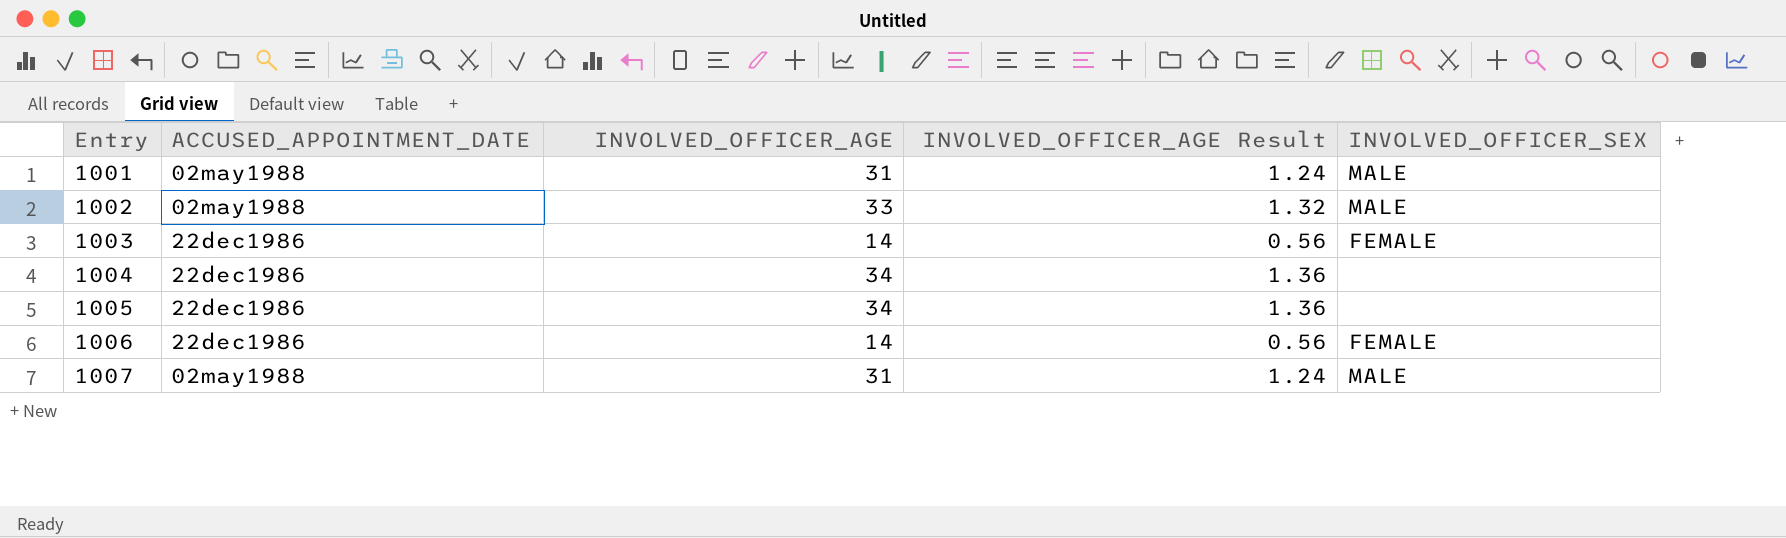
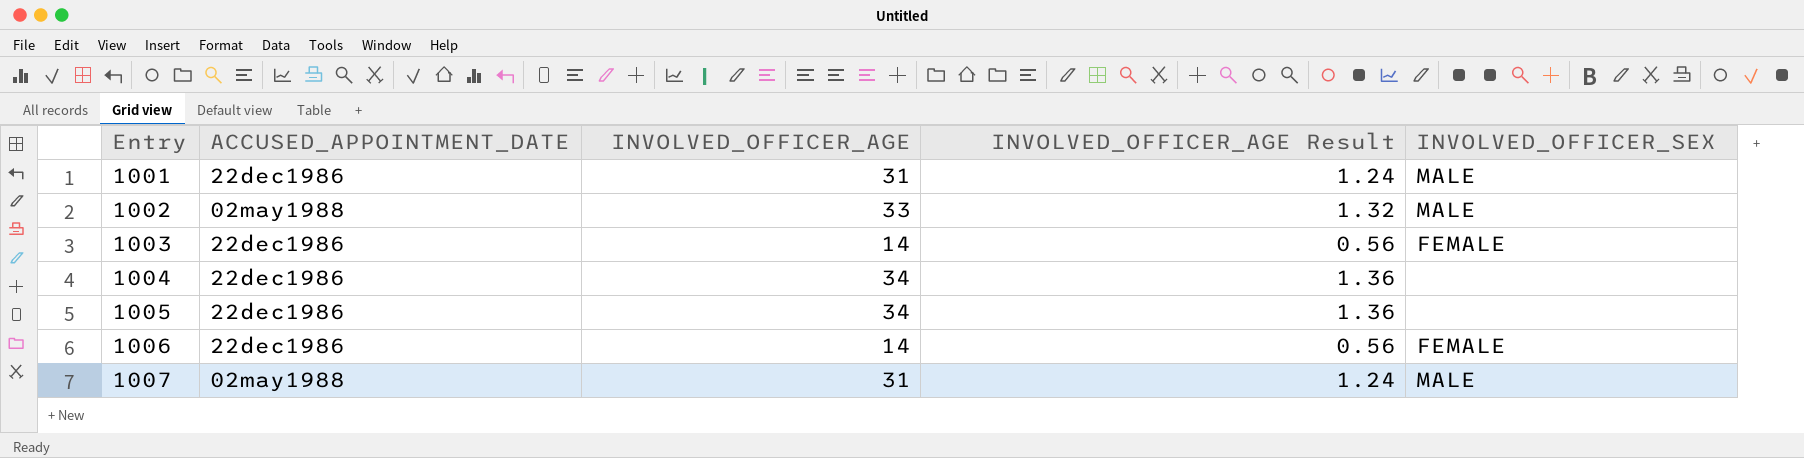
1001 | ACCUSED_APPOINTMENT_DATE: 02may1988 -> 22dec1986

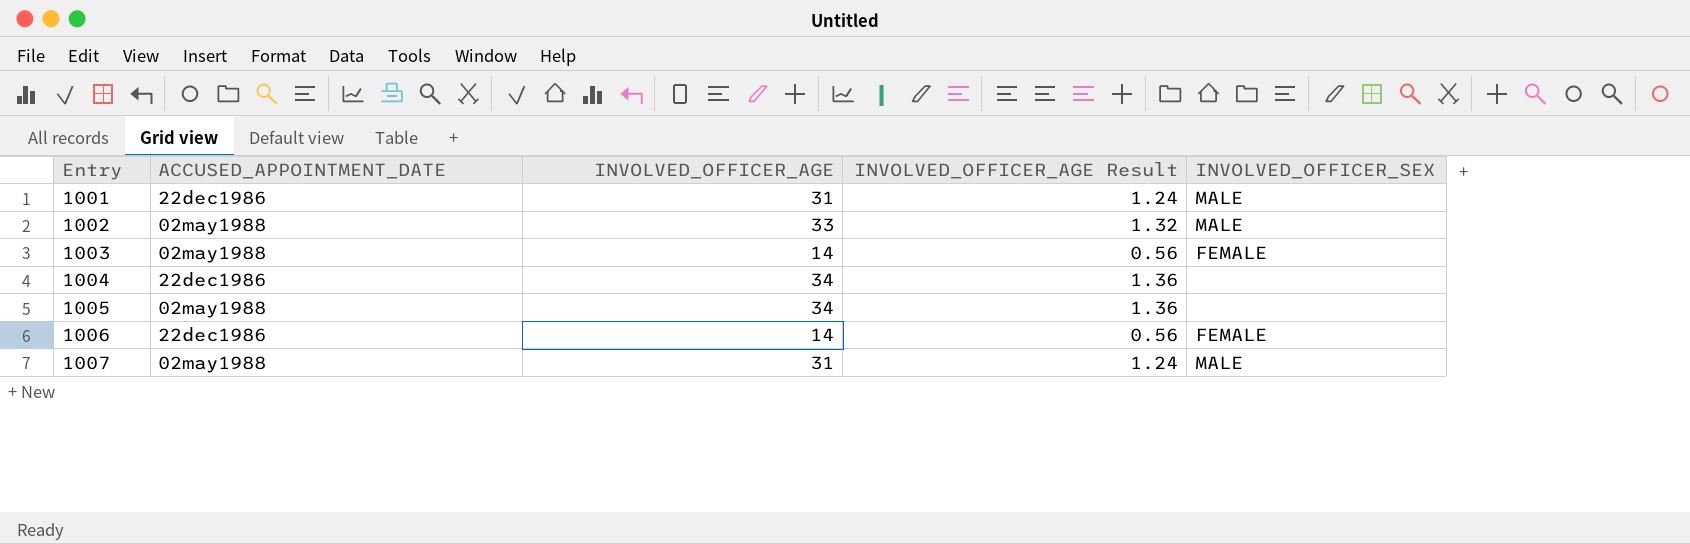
1003 | ACCUSED_APPOINTMENT_DATE: 22dec1986 -> 02may1988
1005 | ACCUSED_APPOINTMENT_DATE: 22dec1986 -> 02may1988

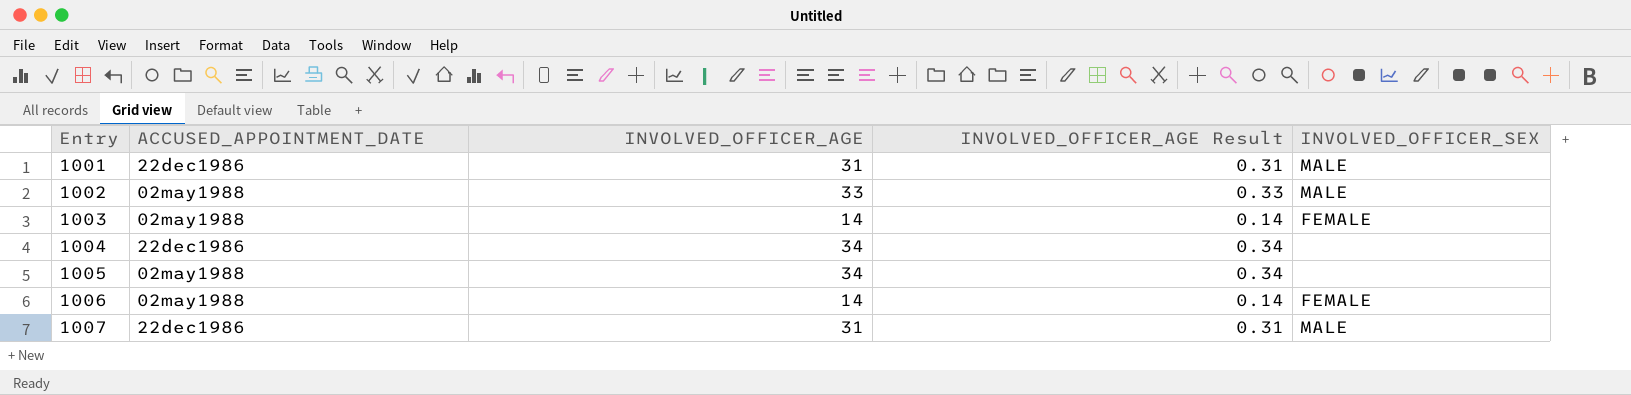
column INVOLVED_OFFICER_AGE Result | formula: [INVOLVED_OFFICER_AGE] * 0.04 -> [INVOLVED_OFFICER_AGE] * 0.01
1006 | ACCUSED_APPOINTMENT_DATE: 22dec1986 -> 02may1988
1007 | ACCUSED_APPOINTMENT_DATE: 02may1988 -> 22dec1986

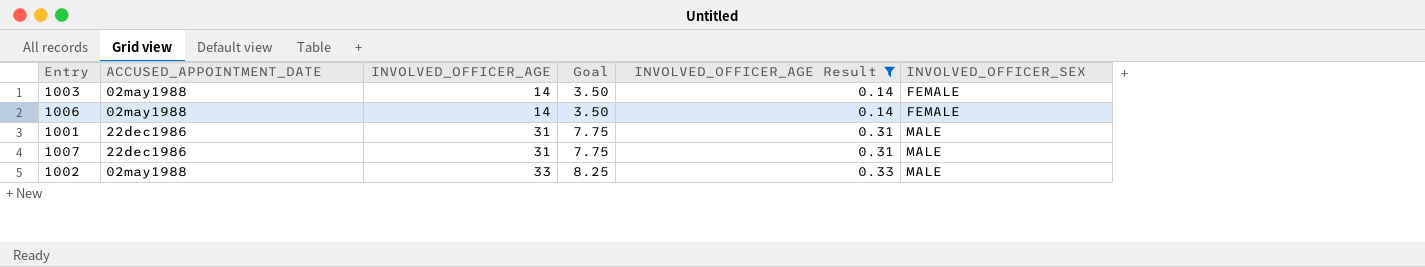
filter: none -> INVOLVED_OFFICER_AGE Result != 0.34
row order: Entry ascending -> INVOLVED_OFFICER_AGE ascending
column Goal | formula: none -> [INVOLVED_OFFICER_AGE] * 0.25

